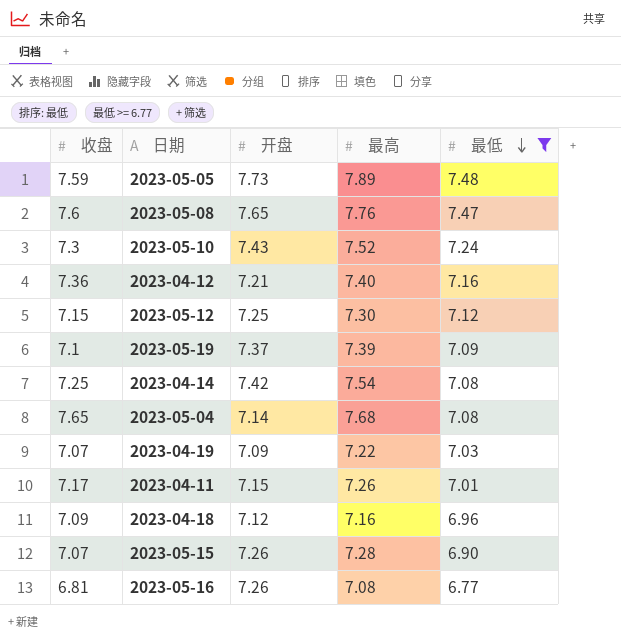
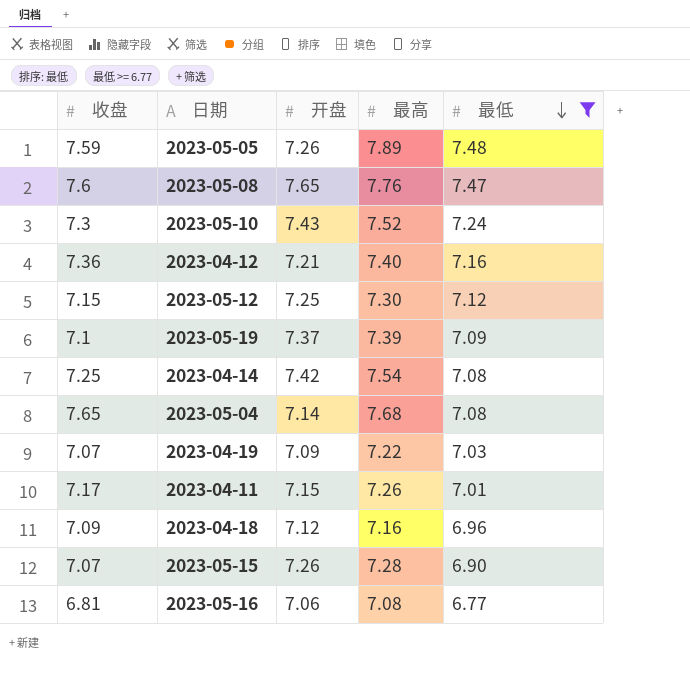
2023-05-05 | 开盘: 7.73 -> 7.26
2023-05-16 | 开盘: 7.26 -> 7.06

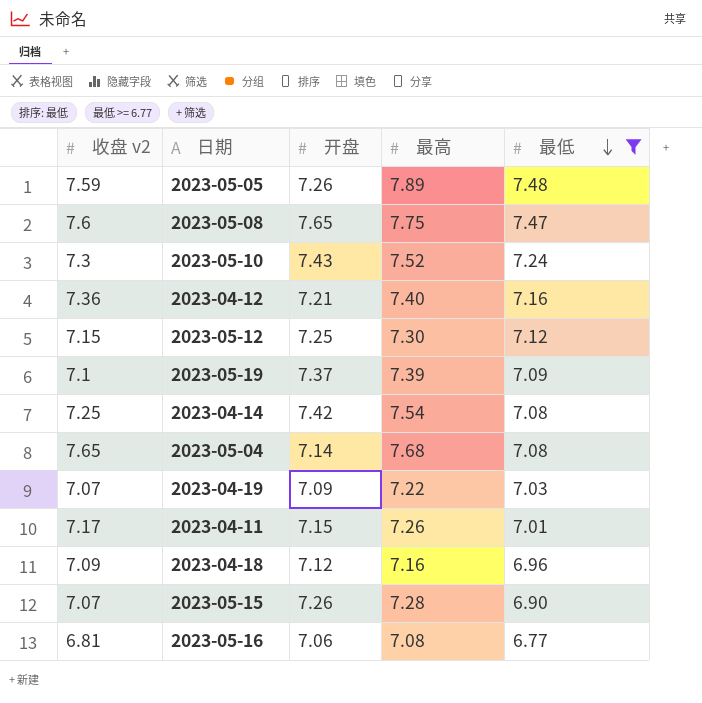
column name: 收盘 -> 收盘 v2
2023-05-08 | 最高: 7.76 -> 7.75

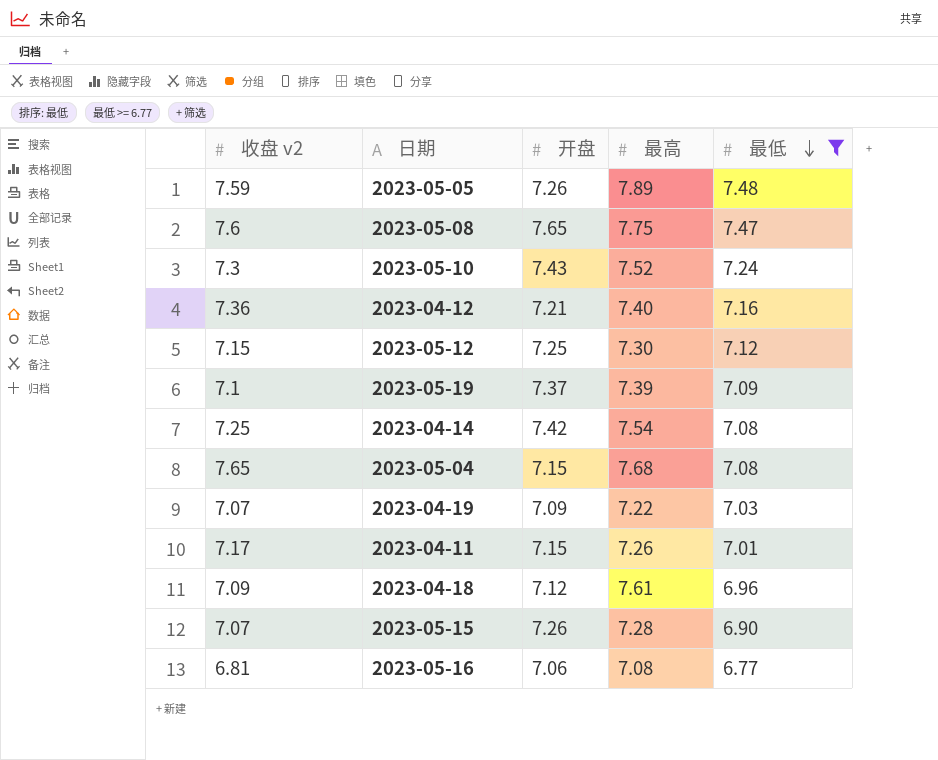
2023-05-04 | 开盘: 7.14 -> 7.15
2023-04-18 | 最高: 7.16 -> 7.61

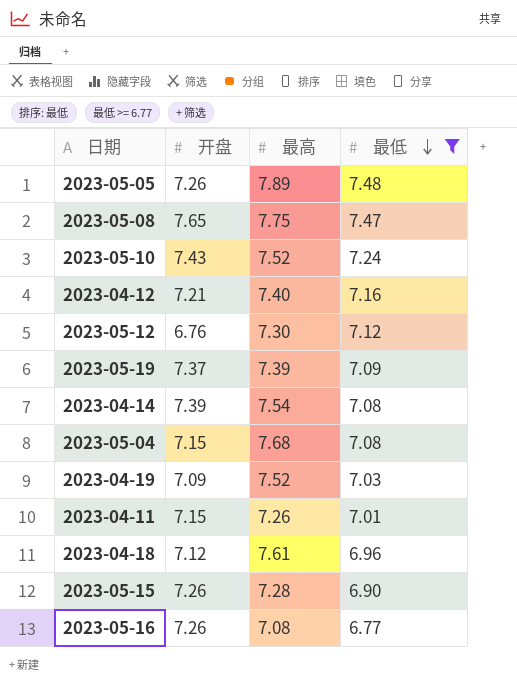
column 收盘 v2 | position: 1 -> none
2023-05-12 | 开盘: 7.25 -> 6.76
2023-04-14 | 开盘: 7.42 -> 7.39
2023-04-19 | 最高: 7.22 -> 7.52
2023-05-16 | 开盘: 7.06 -> 7.26

